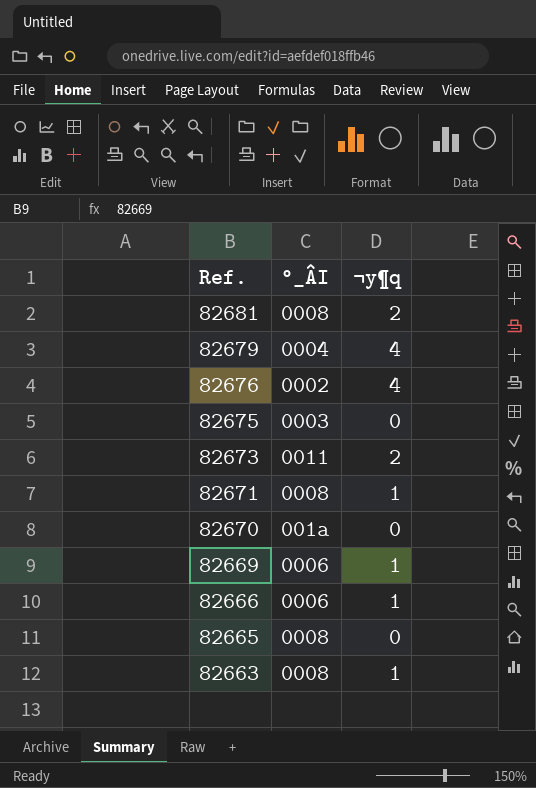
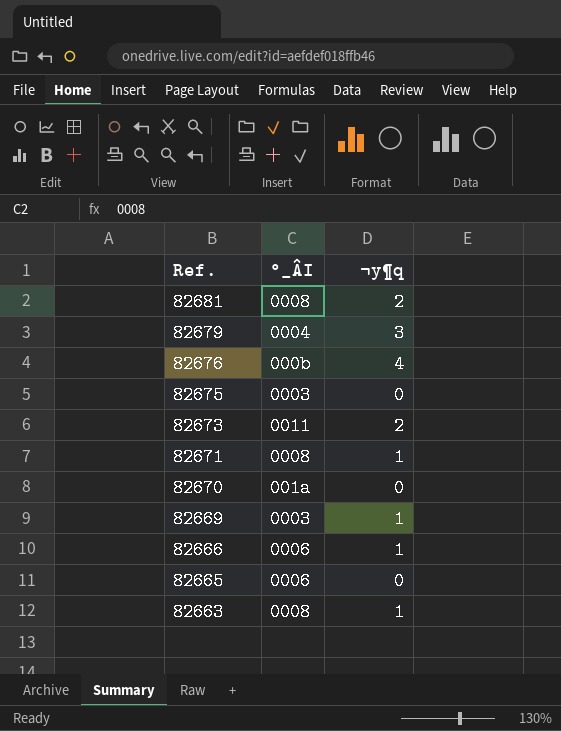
82679 | ¬y¶q: 4 -> 3
82676 | °_ÂI: 0002 -> 000b
82669 | °_ÂI: 0006 -> 0003
82665 | °_ÂI: 0008 -> 0006

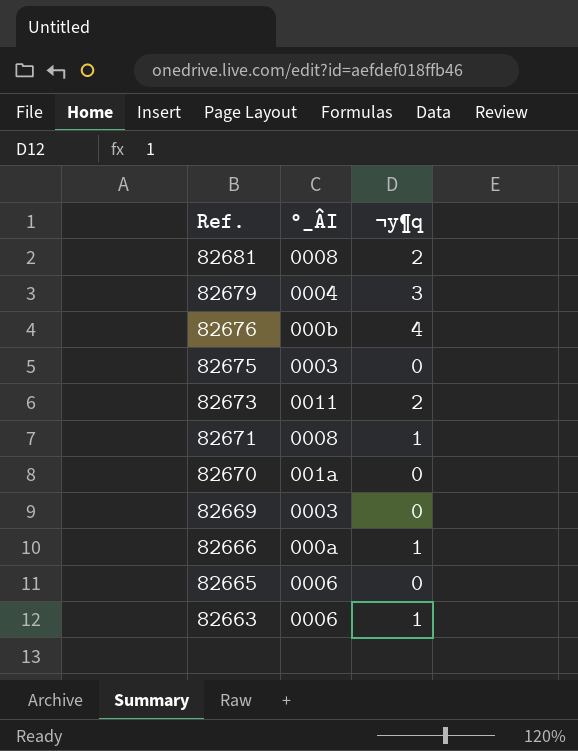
82669 | ¬y¶q: 1 -> 0
82666 | °_ÂI: 0006 -> 000a
82663 | °_ÂI: 0008 -> 0006

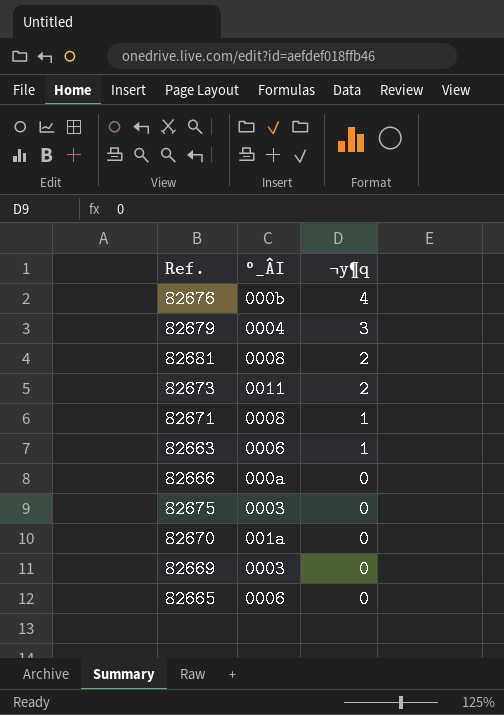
row order: Ref. descending -> ¬y¶q descending
82666 | ¬y¶q: 1 -> 0

